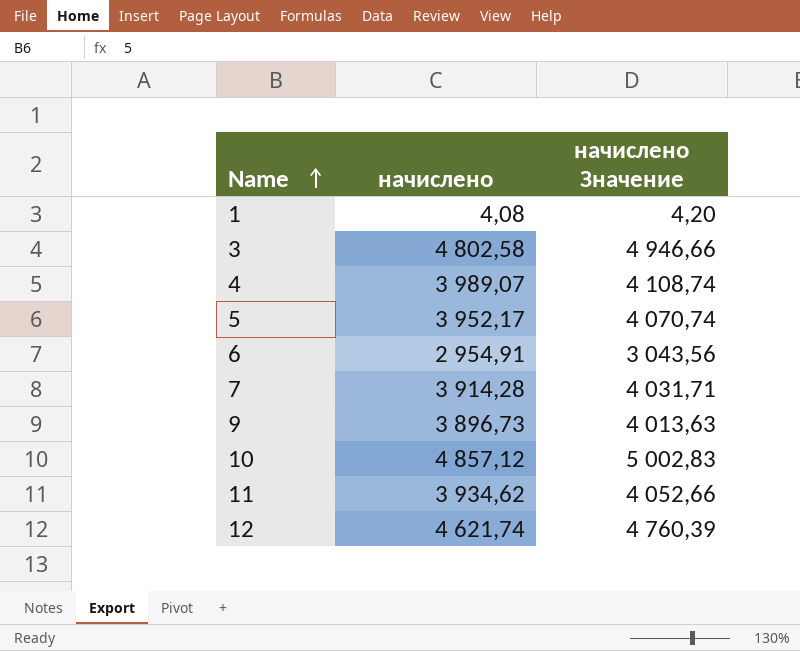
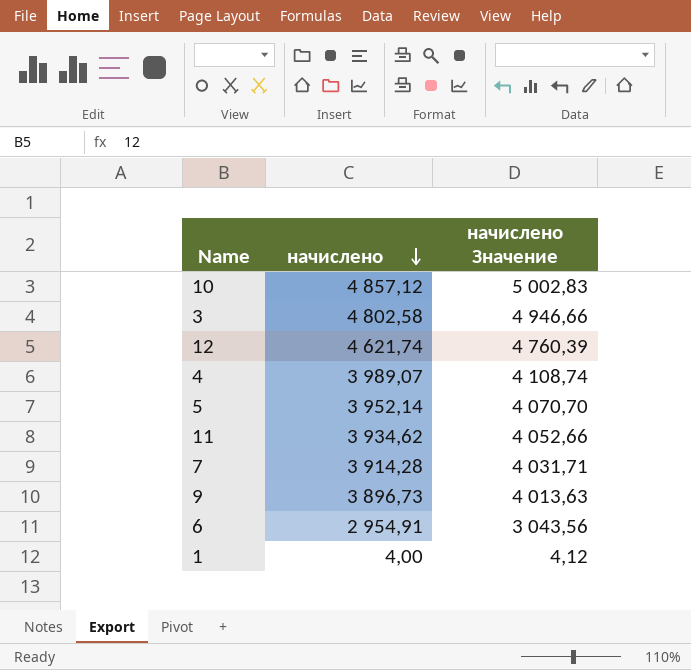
row order: Name ascending -> начислено descending
5 | начислено: 3 952,17 -> 3 952,14
5 | начислено Значение: 4 070,74 -> 4 070,70
1 | начислено: 4,08 -> 4,00
1 | начислено Значение: 4,20 -> 4,12

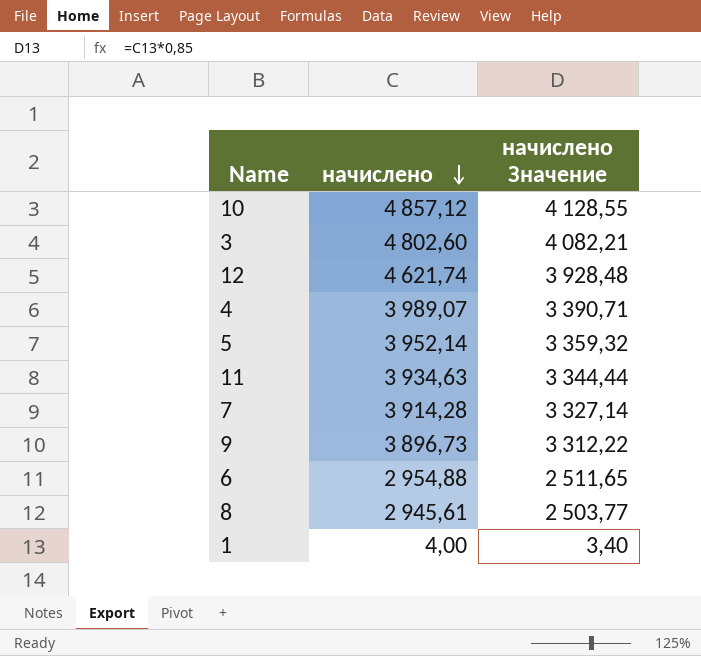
column начислено Значение | formula: [начислено] * 1,03 -> [начислено] * 0,85
3 | начислено: 4 802,58 -> 4 802,60
11 | начислено: 3 934,62 -> 3 934,63
6 | начислено: 2 954,91 -> 2 954,88
row 8: none -> 2 945,61 | 2 503,77

